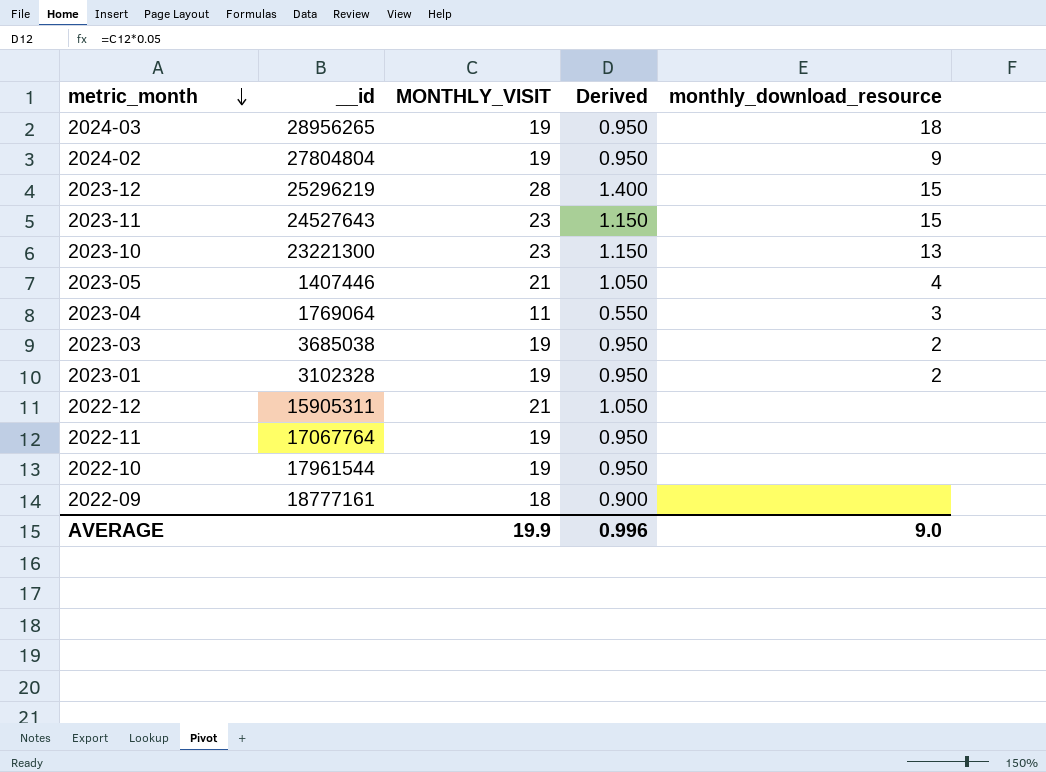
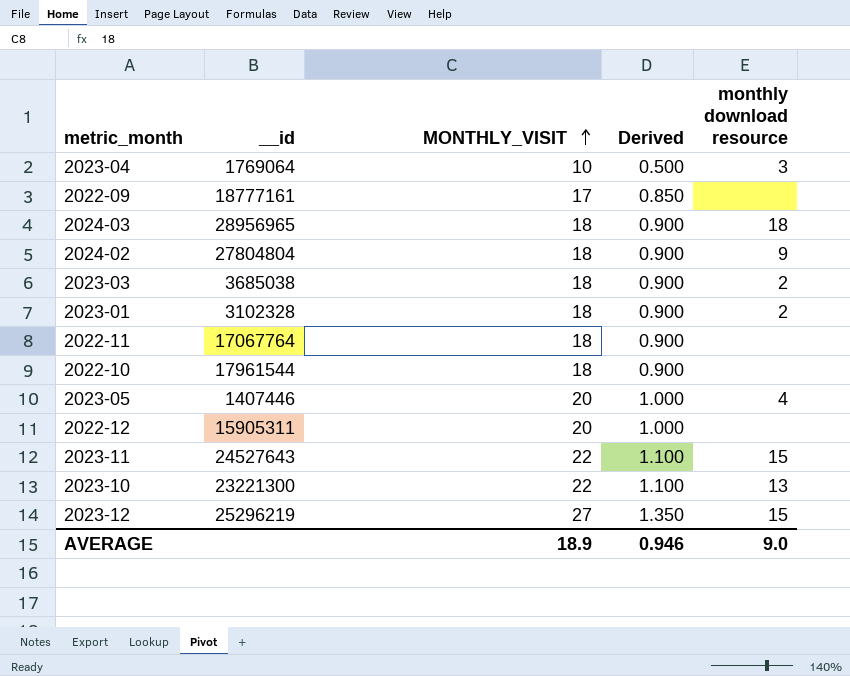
row order: metric_month descending -> MONTHLY_VISIT ascending
column name: monthly_download_resource -> monthly download resource
2023-04 | MONTHLY_VISIT: 11 -> 10
2023-04 | Derived: 0.550 -> 0.500
2022-09 | MONTHLY_VISIT: 18 -> 17
2022-09 | Derived: 0.900 -> 0.850
2024-03 | __id: 28956265 -> 28956965
2024-03 | MONTHLY_VISIT: 19 -> 18
2024-03 | Derived: 0.950 -> 0.900
2024-02 | MONTHLY_VISIT: 19 -> 18
2024-02 | Derived: 0.950 -> 0.900
2023-03 | MONTHLY_VISIT: 19 -> 18
2023-03 | Derived: 0.950 -> 0.900
2023-01 | MONTHLY_VISIT: 19 -> 18
2023-01 | Derived: 0.950 -> 0.900
2022-11 | MONTHLY_VISIT: 19 -> 18
2022-11 | Derived: 0.950 -> 0.900
2022-10 | MONTHLY_VISIT: 19 -> 18
2022-10 | Derived: 0.950 -> 0.900
2023-05 | MONTHLY_VISIT: 21 -> 20
2023-05 | Derived: 1.050 -> 1.000
2022-12 | MONTHLY_VISIT: 21 -> 20
2022-12 | Derived: 1.050 -> 1.000
2023-11 | MONTHLY_VISIT: 23 -> 22
2023-11 | Derived: 1.150 -> 1.100
2023-10 | MONTHLY_VISIT: 23 -> 22
2023-10 | Derived: 1.150 -> 1.100
2023-12 | MONTHLY_VISIT: 28 -> 27
2023-12 | Derived: 1.400 -> 1.350
AVERAGE | MONTHLY_VISIT: 19.9 -> 18.9
AVERAGE | Derived: 0.996 -> 0.946

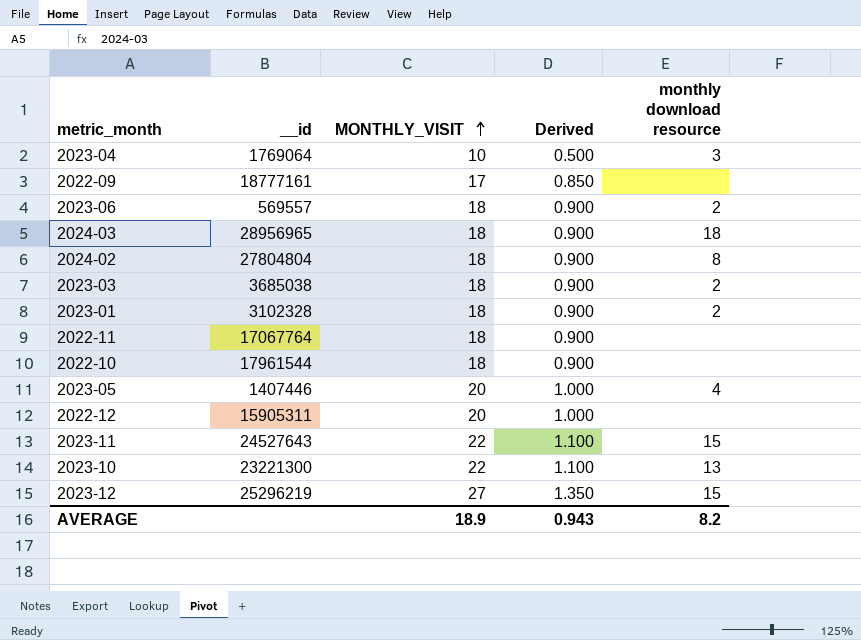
row 2023-06: none -> 569557 | 18 | 0.900 | 2
2024-02 | monthly download resource: 9 -> 8
AVERAGE | Derived: 0.946 -> 0.943
AVERAGE | monthly download resource: 9.0 -> 8.2

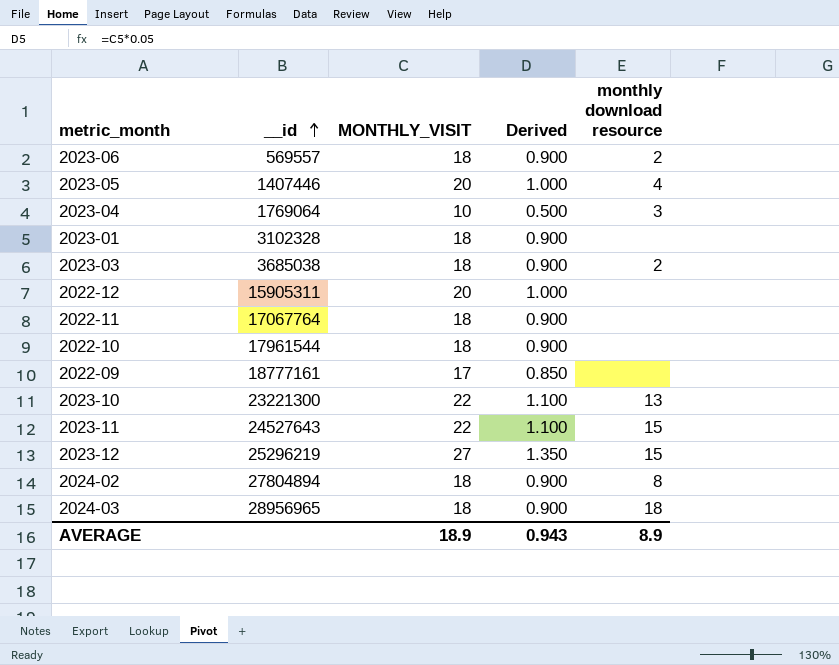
row order: MONTHLY_VISIT ascending -> __id ascending
2023-01 | monthly download resource: 2 -> none
2024-02 | __id: 27804804 -> 27804894
AVERAGE | monthly download resource: 8.2 -> 8.9

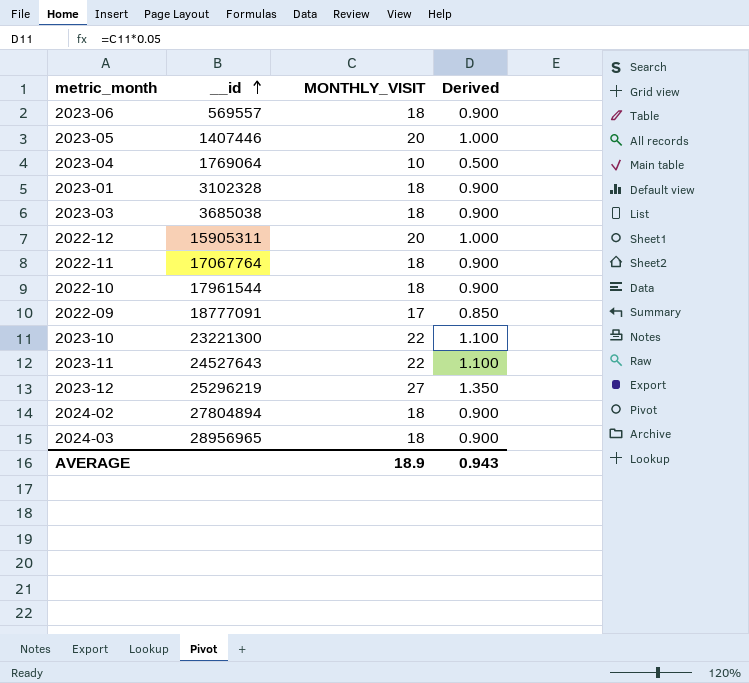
column monthly download resource | position: 5 -> none
2022-09 | __id: 18777161 -> 18777091

